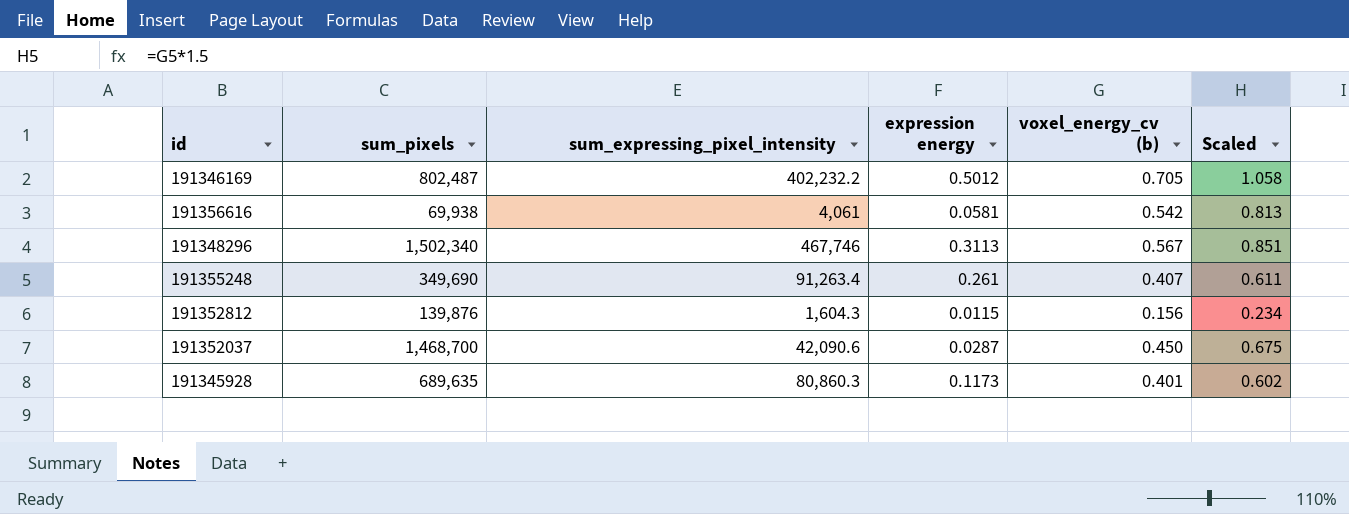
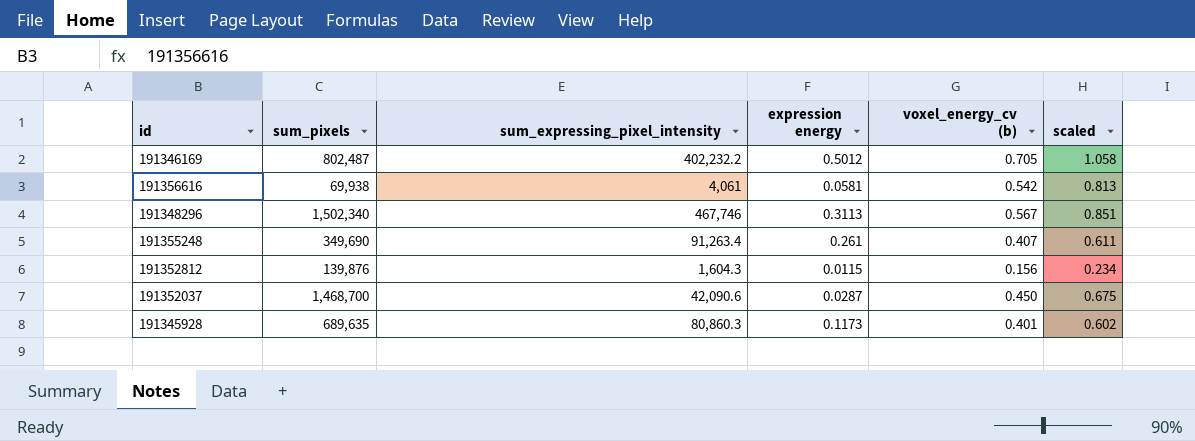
column name: Scaled -> scaled

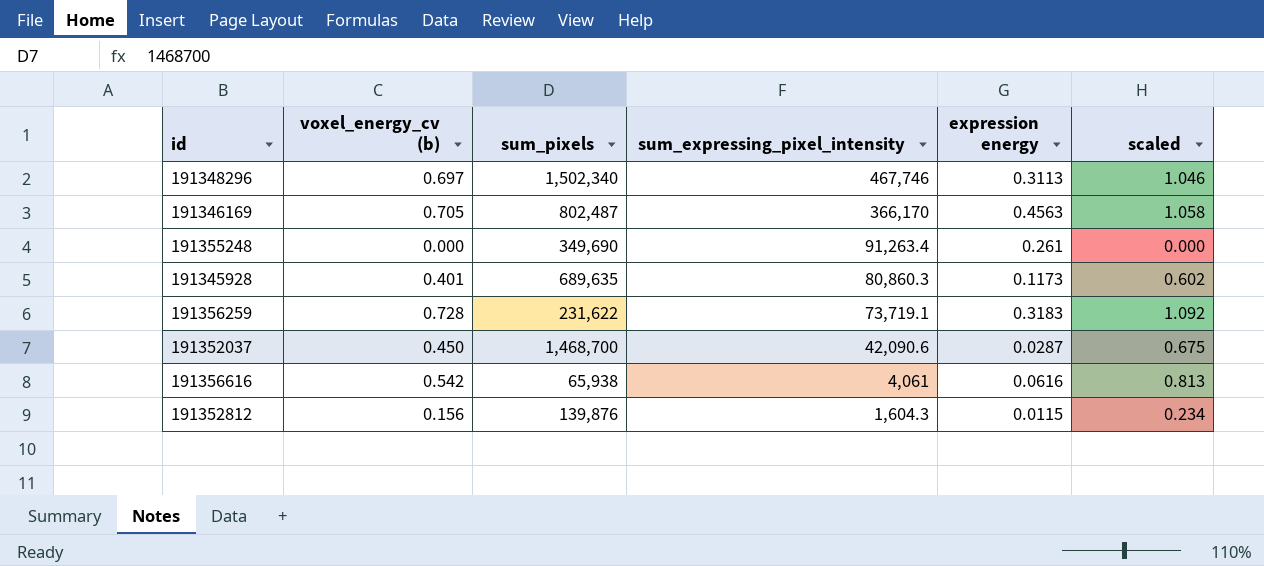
row order: none -> sum_expressing_pixel_intensity descending
column voxel_energy_cv (b) | position: 5 -> 2
191348296 | voxel_energy_cv (b): 0.567 -> 0.697
191348296 | scaled: 0.851 -> 1.046
191346169 | sum_expressing_pixel_intensity: 402,232.2 -> 366,170
191346169 | expression energy: 0.5012 -> 0.4563
191355248 | voxel_energy_cv (b): 0.407 -> 0.000
191355248 | scaled: 0.611 -> 0.000
row 191356259: none -> 0.728 | 231,622 | 73,719.1 | 0.3183 | 1.092
191356616 | sum_pixels: 69,938 -> 65,938
191356616 | expression energy: 0.0581 -> 0.0616

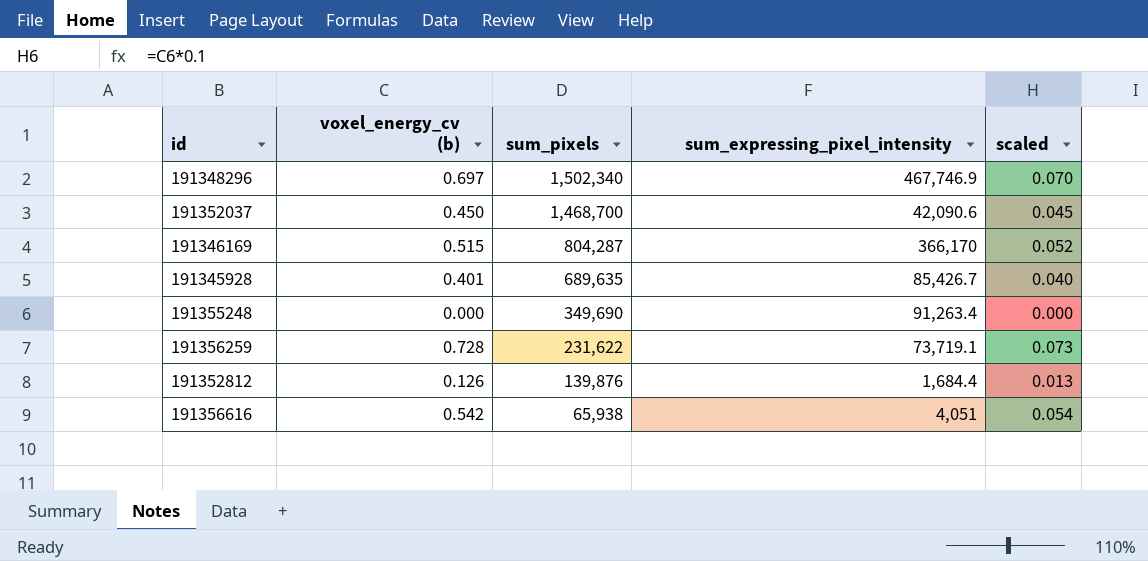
row order: sum_expressing_pixel_intensity descending -> sum_pixels descending
column expression energy | formula: [sum_expressing_pixel_intensity] / [sum_pixels] -> none
column scaled | formula: [voxel_energy_cv (b)] * 1.5 -> [voxel_energy_cv (b)] * 0.1
191348296 | sum_expressing_pixel_intensity: 467,746 -> 467,746.9
191346169 | voxel_energy_cv (b): 0.705 -> 0.515
191346169 | sum_pixels: 802,487 -> 804,287
191345928 | sum_expressing_pixel_intensity: 80,860.3 -> 85,426.7
191352812 | voxel_energy_cv (b): 0.156 -> 0.126
191352812 | sum_expressing_pixel_intensity: 1,604.3 -> 1,684.4
191356616 | sum_expressing_pixel_intensity: 4,061 -> 4,051

